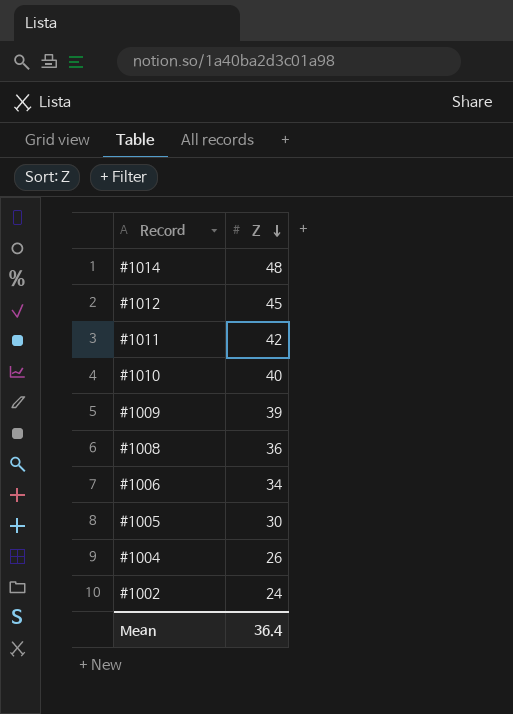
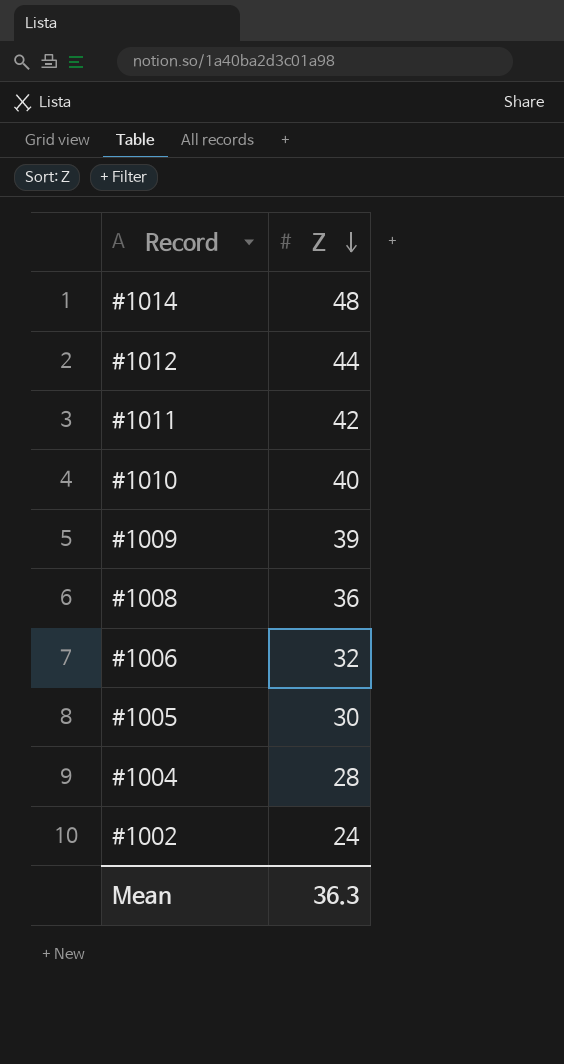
#1012 | Z: 45 -> 44
#1006 | Z: 34 -> 32
#1004 | Z: 26 -> 28
Mean | Z: 36.4 -> 36.3

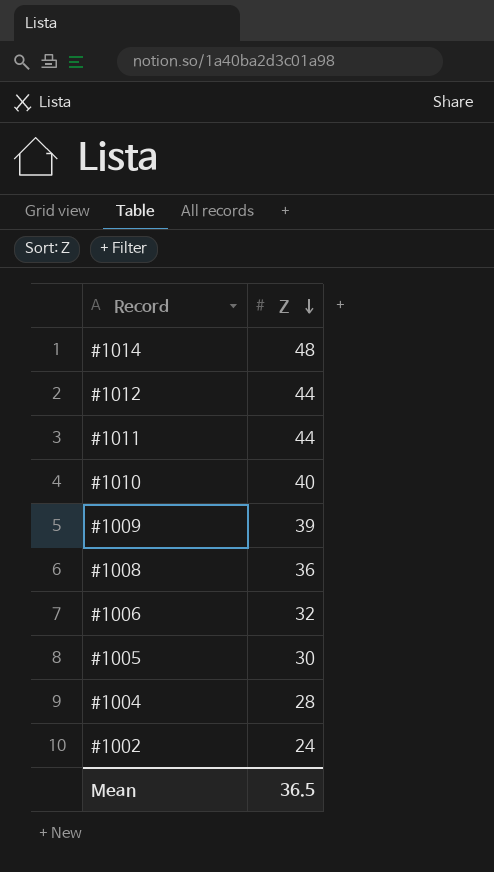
#1011 | Z: 42 -> 44
Mean | Z: 36.3 -> 36.5

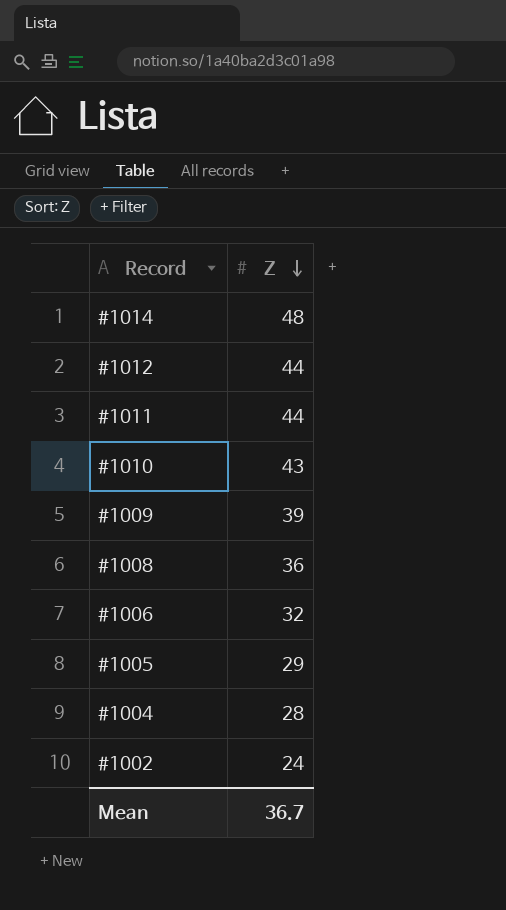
#1010 | Z: 40 -> 43
#1005 | Z: 30 -> 29
Mean | Z: 36.5 -> 36.7

